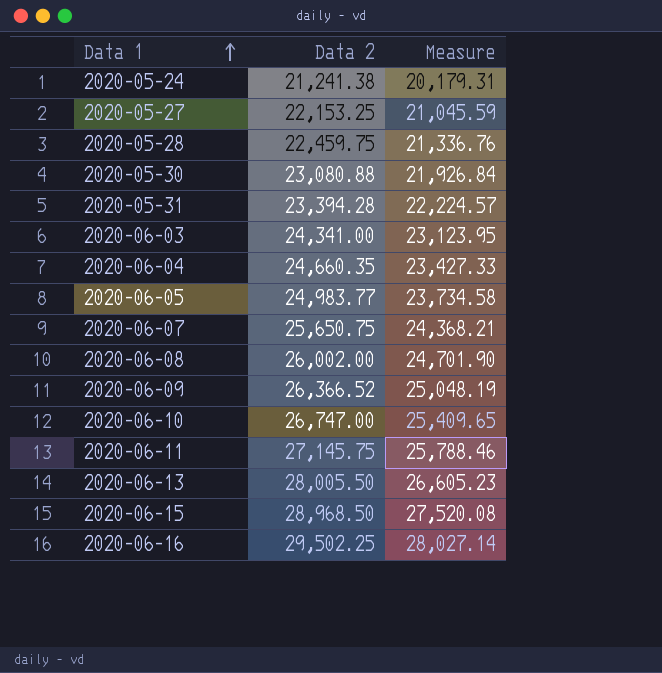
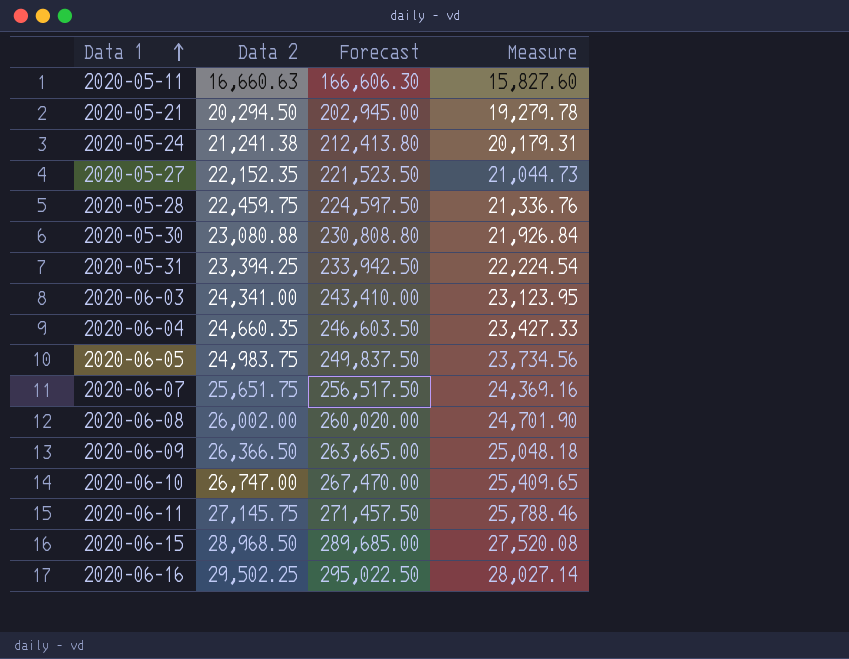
column Forecast | formula: none -> [Data 2] * 10
row 2020-06-13: 28,005.50 | 26,605.23 -> none
row 2020-05-11: none -> 16,660.63 | 166,606.30 | 15,827.60
row 2020-05-21: none -> 20,294.50 | 202,945.00 | 19,279.78
2020-05-27 | Data 2: 22,153.25 -> 22,152.35
2020-05-27 | Measure: 21,045.59 -> 21,044.73
2020-05-31 | Data 2: 23,394.28 -> 23,394.25
2020-05-31 | Measure: 22,224.57 -> 22,224.54
2020-06-05 | Data 2: 24,983.77 -> 24,983.75
2020-06-05 | Measure: 23,734.58 -> 23,734.56
2020-06-07 | Data 2: 25,650.75 -> 25,651.75
2020-06-07 | Measure: 24,368.21 -> 24,369.16
2020-06-09 | Data 2: 26,366.52 -> 26,366.50
2020-06-09 | Measure: 25,048.19 -> 25,048.18

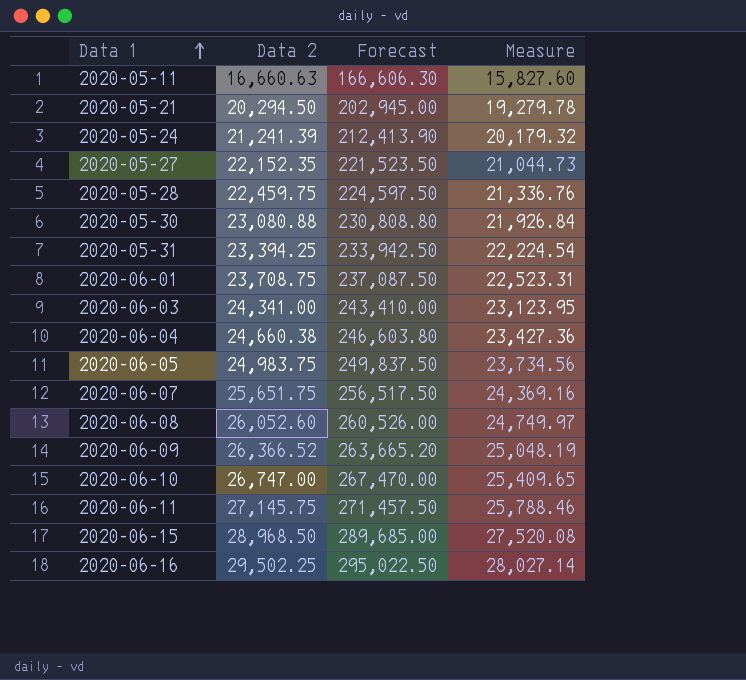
2020-05-24 | Data 2: 21,241.38 -> 21,241.39
2020-05-24 | Forecast: 212,413.80 -> 212,413.90
2020-05-24 | Measure: 20,179.31 -> 20,179.32
row 2020-06-01: none -> 23,708.75 | 237,087.50 | 22,523.31
2020-06-04 | Data 2: 24,660.35 -> 24,660.38
2020-06-04 | Forecast: 246,603.50 -> 246,603.80
2020-06-04 | Measure: 23,427.33 -> 23,427.36
2020-06-08 | Data 2: 26,002.00 -> 26,052.60
2020-06-08 | Forecast: 260,020.00 -> 260,526.00
2020-06-08 | Measure: 24,701.90 -> 24,749.97
2020-06-09 | Data 2: 26,366.50 -> 26,366.52
2020-06-09 | Forecast: 263,665.00 -> 263,665.20
2020-06-09 | Measure: 25,048.18 -> 25,048.19

